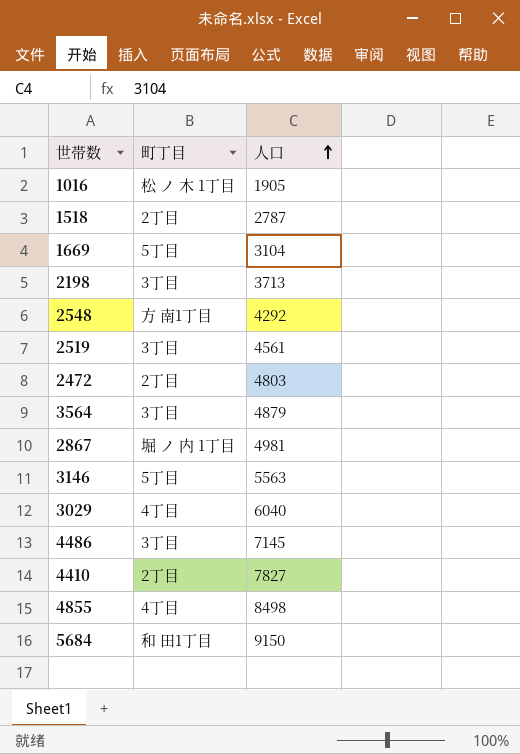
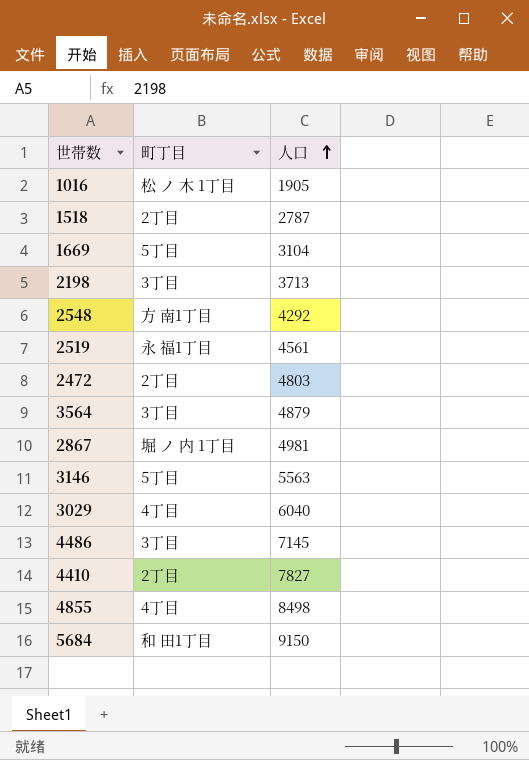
2519 | 町丁目: 3丁目 -> 永 福1丁目

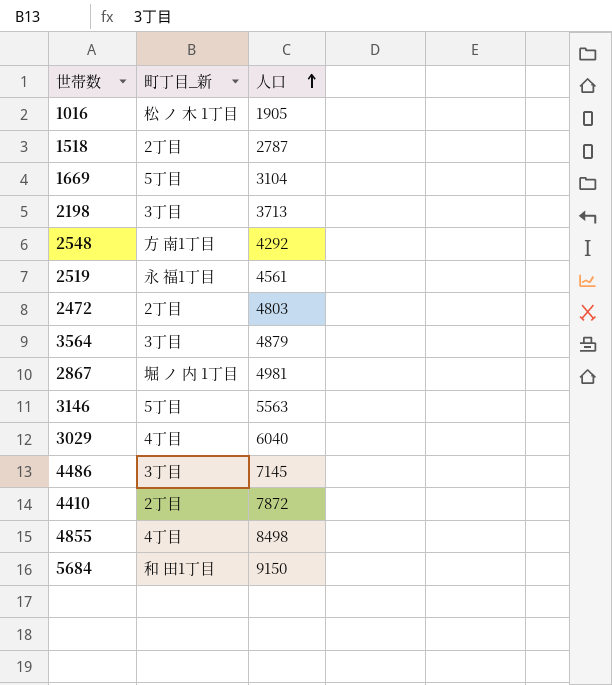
column name: 町丁目 -> 町丁目_新
4410 | 人口: 7827 -> 7872

